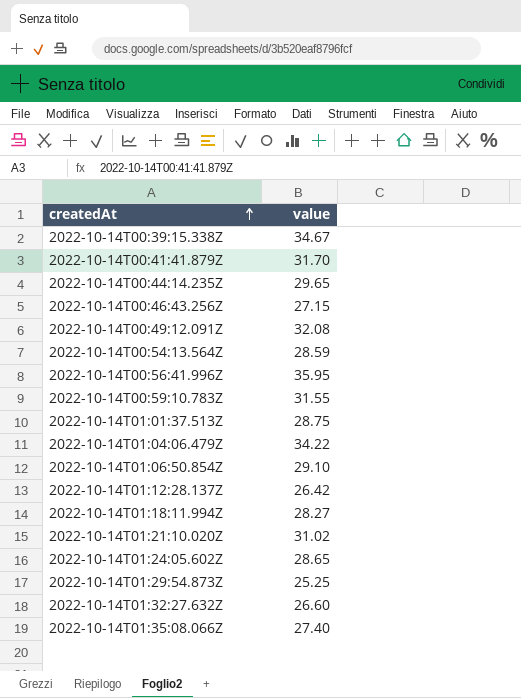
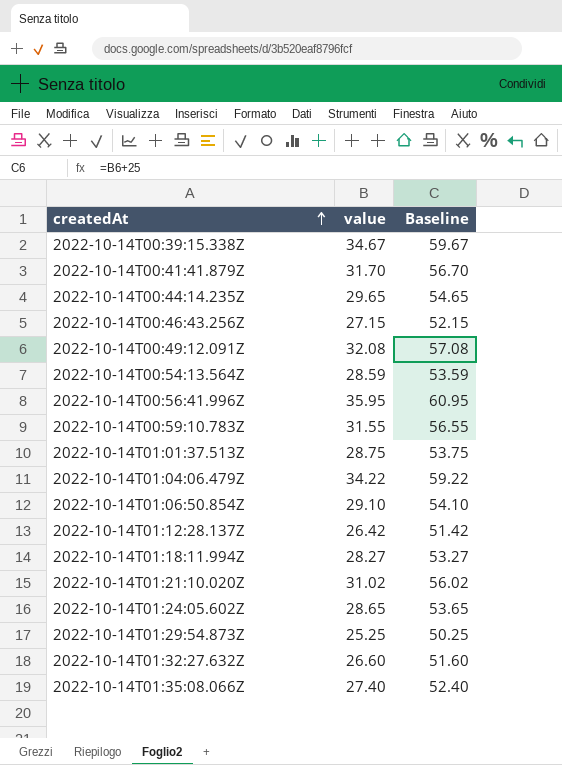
column Baseline | formula: none -> [value] + 25

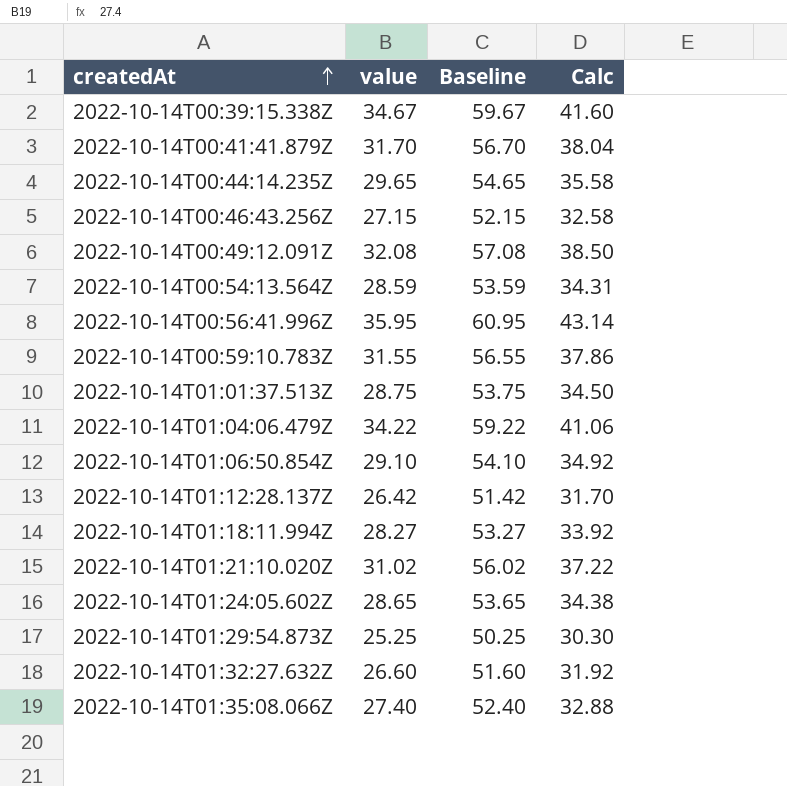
column Calc | formula: none -> [value] * 1.2

